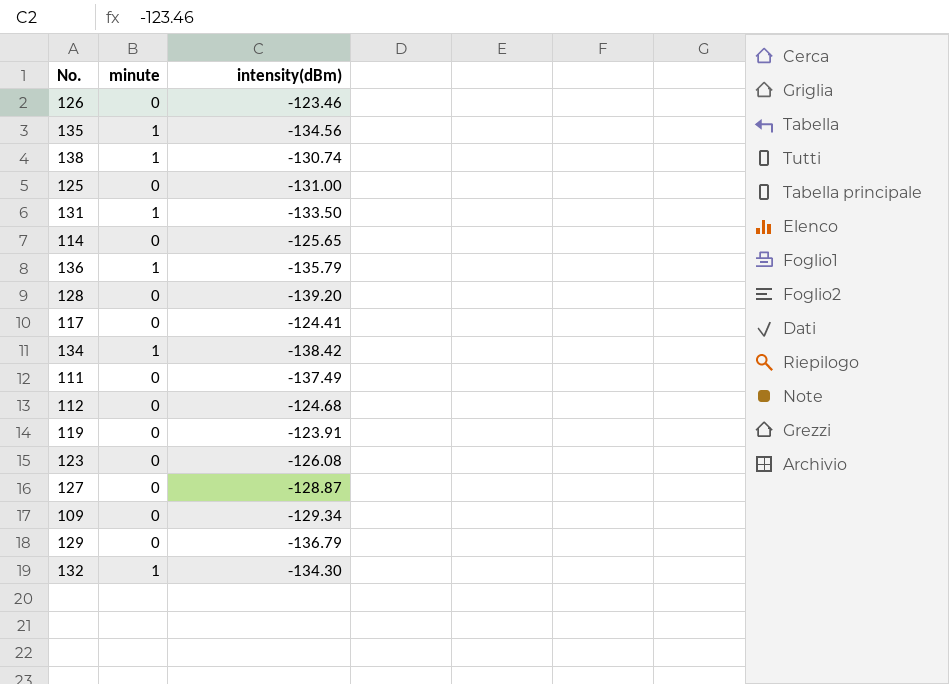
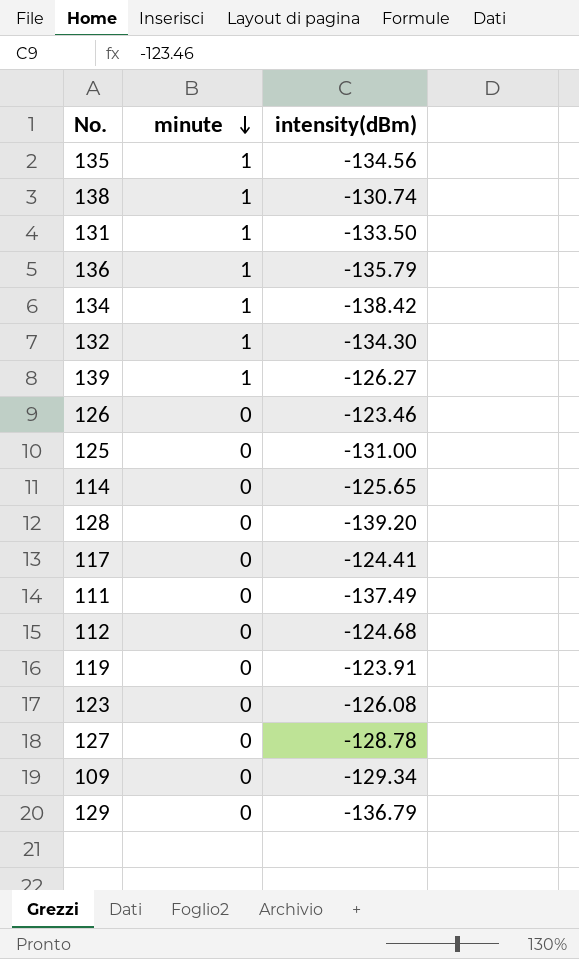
row order: none -> minute descending
row 139: none -> 1 | -126.27
127 | intensity(dBm): -128.87 -> -128.78

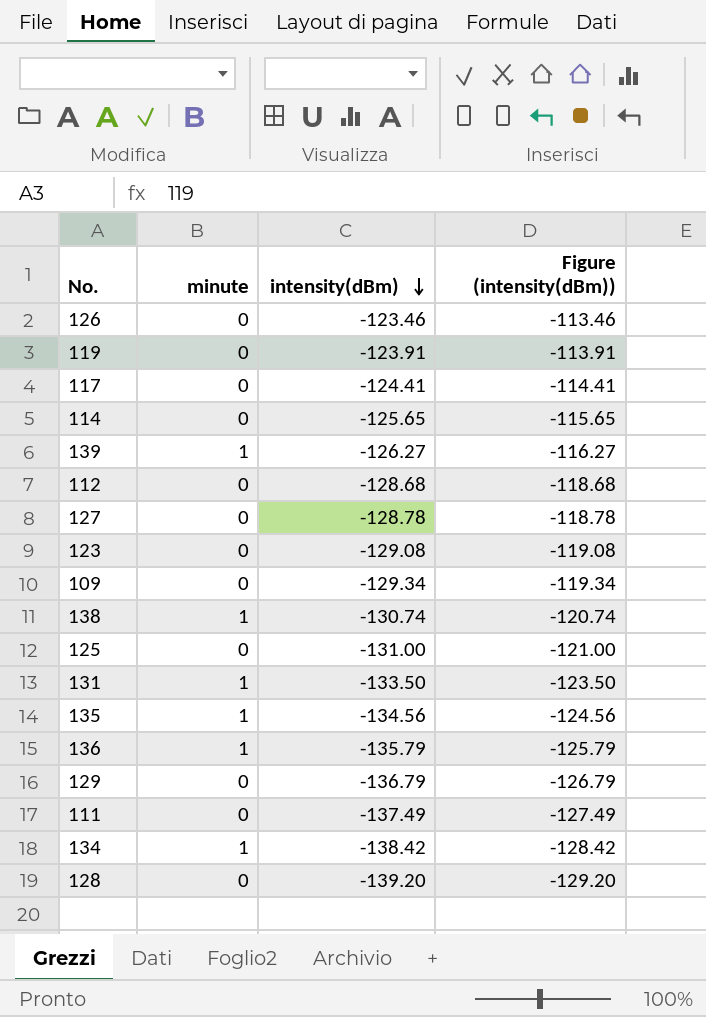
row order: minute descending -> intensity(dBm) descending
column Figure (intensity(dBm)) | formula: none -> [intensity(dBm)] + 10
row 132: 1 | -134.30 -> none
112 | intensity(dBm): -124.68 -> -128.68
123 | intensity(dBm): -126.08 -> -129.08

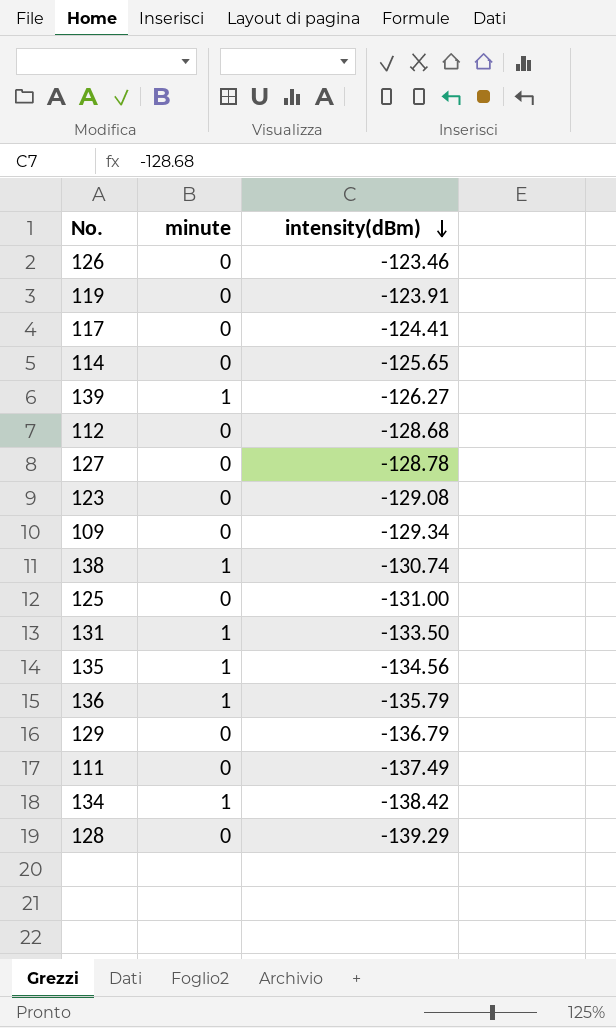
column Figure (intensity(dBm)) | formula: [intensity(dBm)] + 10 -> none
128 | intensity(dBm): -139.20 -> -139.29

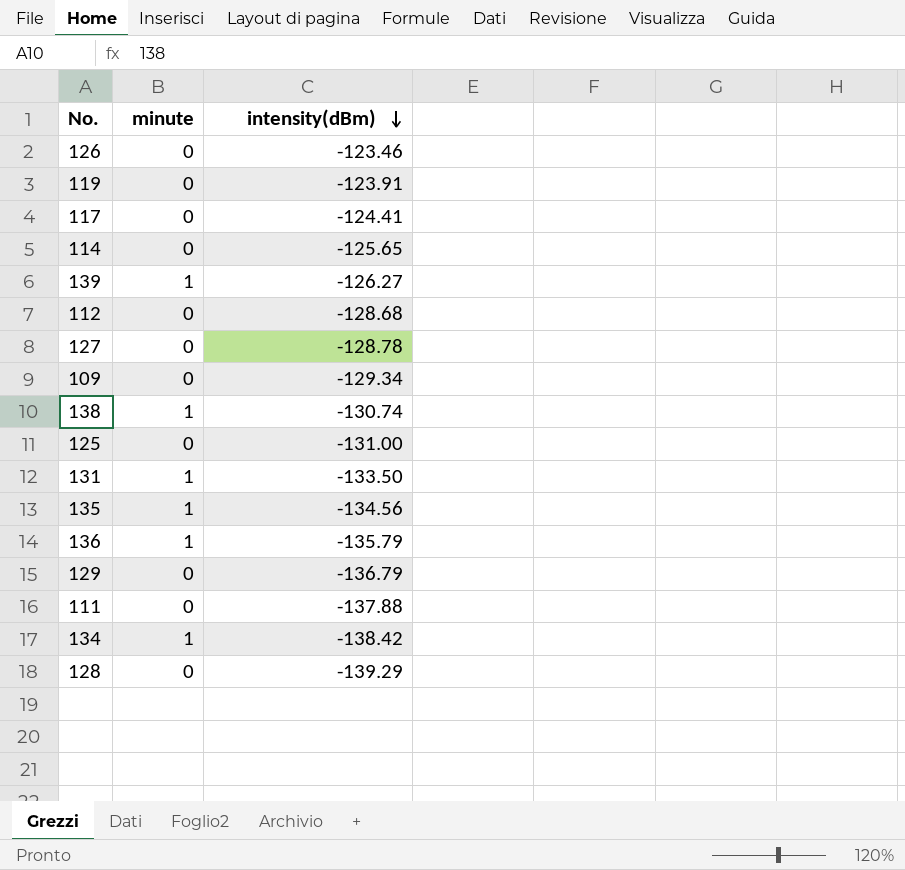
row 123: 0 | -129.08 -> none
111 | intensity(dBm): -137.49 -> -137.88

